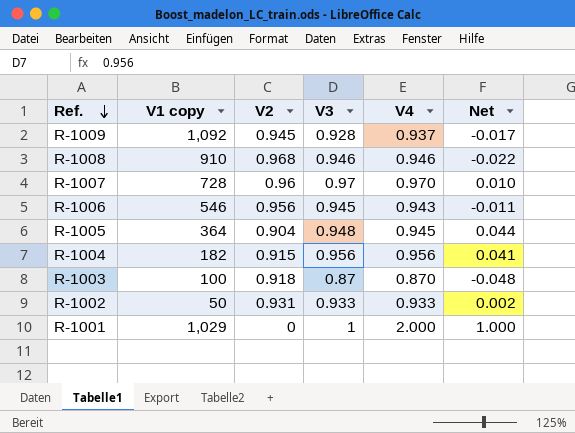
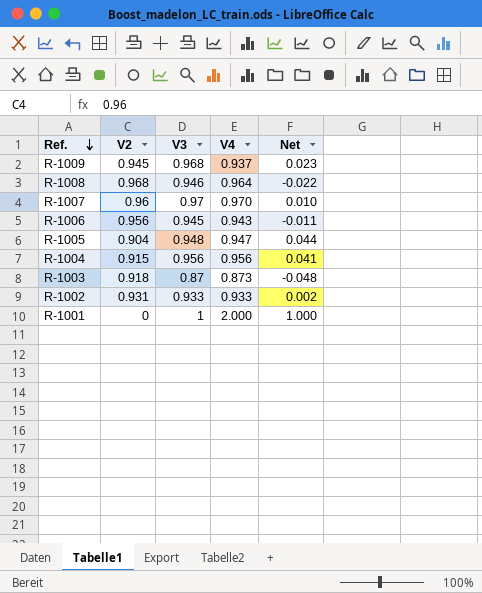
column V1 copy | position: 2 -> none
R-1009 | V3: 0.928 -> 0.968
R-1009 | Net: -0.017 -> 0.023
R-1008 | V4: 0.946 -> 0.964
R-1005 | V4: 0.945 -> 0.947
R-1003 | V4: 0.870 -> 0.873

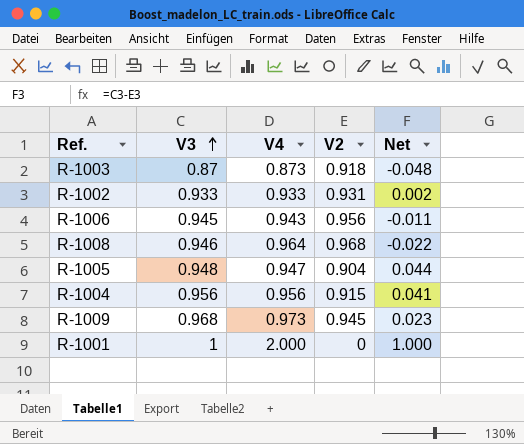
row order: Ref. descending -> V3 ascending
column V2 | position: 2 -> 4
row R-1007: 0.96 | 0.97 | 0.970 | 0.010 -> none
R-1009 | V4: 0.937 -> 0.973

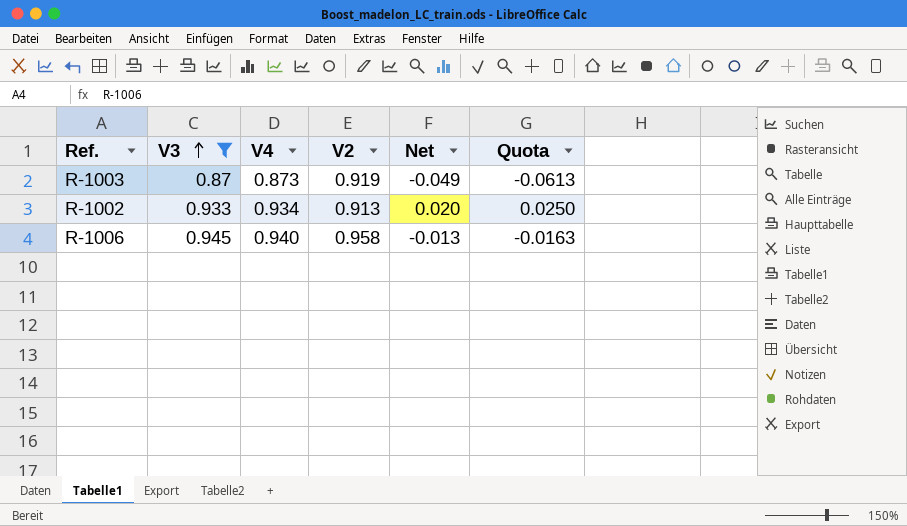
filter: none -> V3 <= 0.945
column Quota | formula: none -> [Net] * 1.25
R-1003 | V2: 0.918 -> 0.919
R-1003 | Net: -0.048 -> -0.049
R-1002 | V4: 0.933 -> 0.934
R-1002 | V2: 0.931 -> 0.913
R-1002 | Net: 0.002 -> 0.020
R-1006 | V4: 0.943 -> 0.940
R-1006 | V2: 0.956 -> 0.958
R-1006 | Net: -0.011 -> -0.013

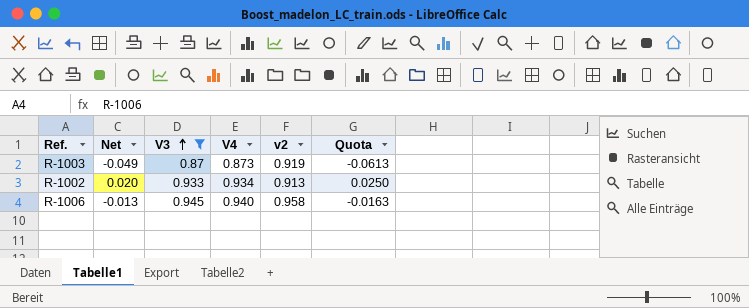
column Net | position: 5 -> 2
column name: V2 -> v2

